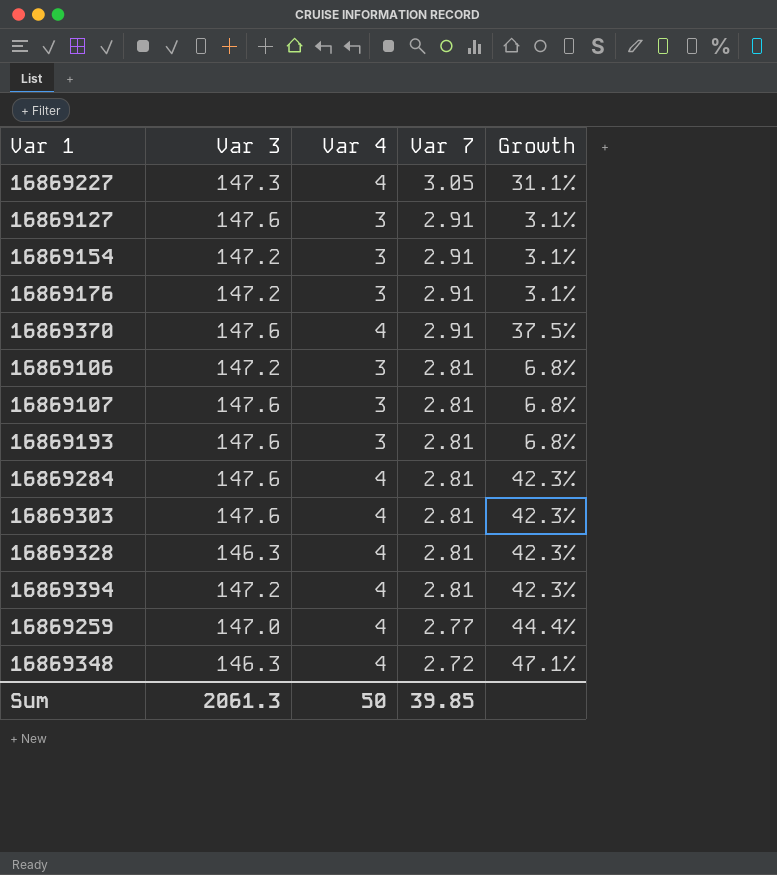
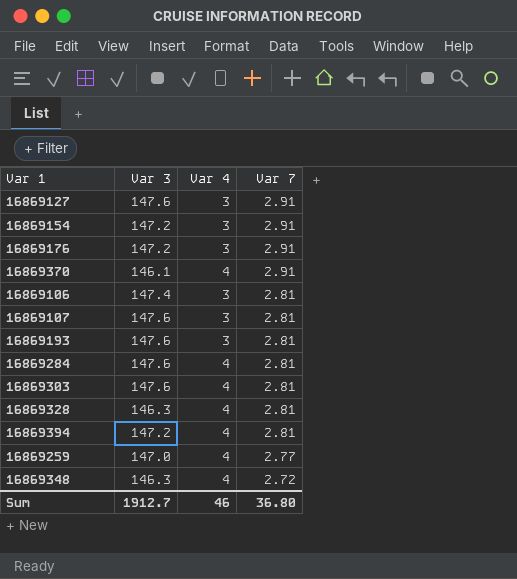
column Growth | formula: ([Var 4] - [Var 7]) / [Var 7] -> none
row 16869227: 147.3 | 4 | 3.05 | 31.1% -> none
16869370 | Var 3: 147.6 -> 146.1
16869106 | Var 3: 147.2 -> 147.4
Sum | Var 3: 2061.3 -> 1912.7
Sum | Var 4: 50 -> 46
Sum | Var 7: 39.85 -> 36.80

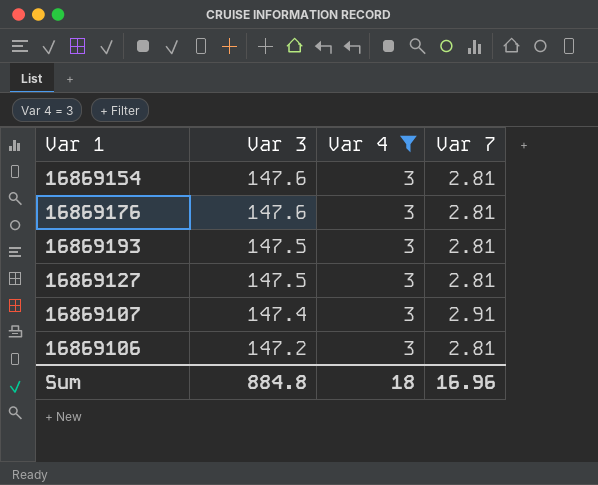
filter: none -> Var 4 = 3
row order: Var 7 descending -> Var 3 descending
16869154 | Var 3: 147.2 -> 147.6
16869154 | Var 7: 2.91 -> 2.81
16869176 | Var 3: 147.2 -> 147.6
16869176 | Var 7: 2.91 -> 2.81
16869193 | Var 3: 147.6 -> 147.5
16869127 | Var 3: 147.6 -> 147.5
16869127 | Var 7: 2.91 -> 2.81
16869107 | Var 3: 147.6 -> 147.4
16869107 | Var 7: 2.81 -> 2.91
16869106 | Var 3: 147.4 -> 147.2
Sum | Var 3: 1912.7 -> 884.8
Sum | Var 4: 46 -> 18
Sum | Var 7: 36.80 -> 16.96

